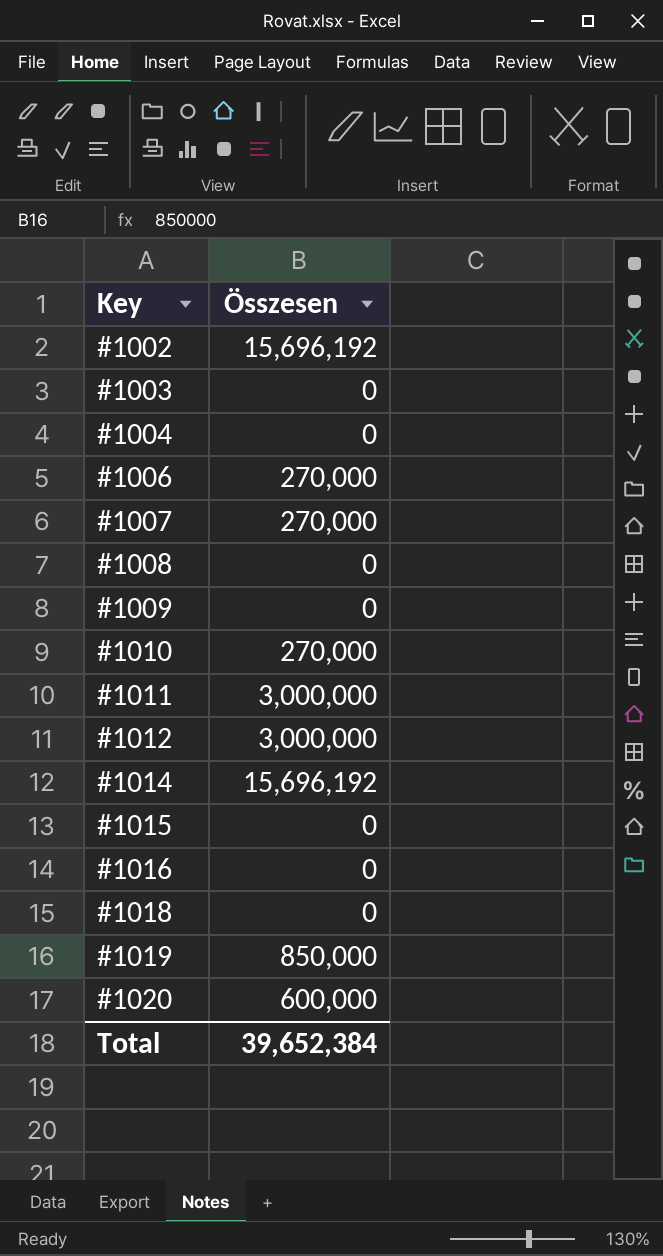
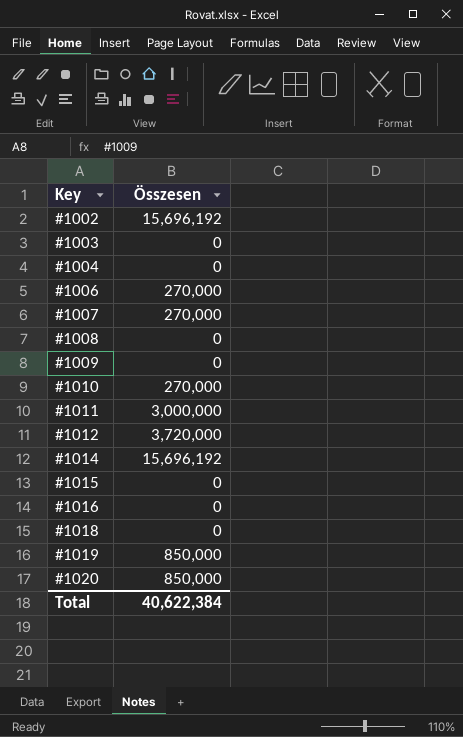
#1012 | Összesen: 3,000,000 -> 3,720,000
#1020 | Összesen: 600,000 -> 850,000
Total | Összesen: 39,652,384 -> 40,622,384

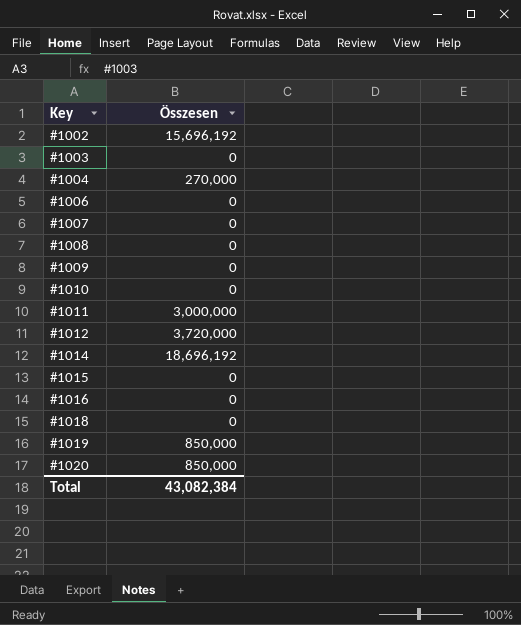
#1004 | Összesen: 0 -> 270,000
#1006 | Összesen: 270,000 -> 0
#1007 | Összesen: 270,000 -> 0
#1010 | Összesen: 270,000 -> 0
#1014 | Összesen: 15,696,192 -> 18,696,192
Total | Összesen: 40,622,384 -> 43,082,384

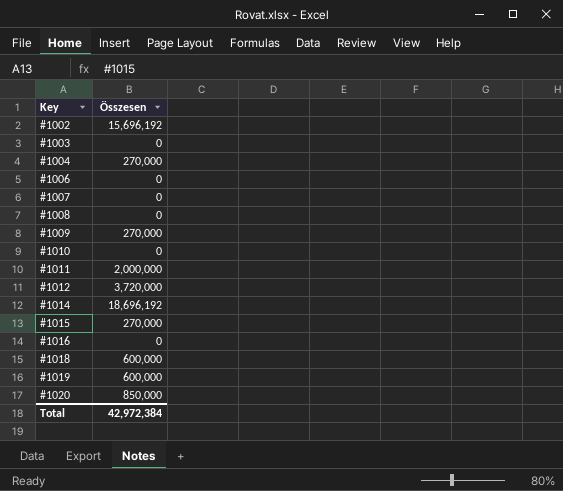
#1009 | Összesen: 0 -> 270,000
#1011 | Összesen: 3,000,000 -> 2,000,000
#1015 | Összesen: 0 -> 270,000
#1018 | Összesen: 0 -> 600,000
#1019 | Összesen: 850,000 -> 600,000
Total | Összesen: 43,082,384 -> 42,972,384

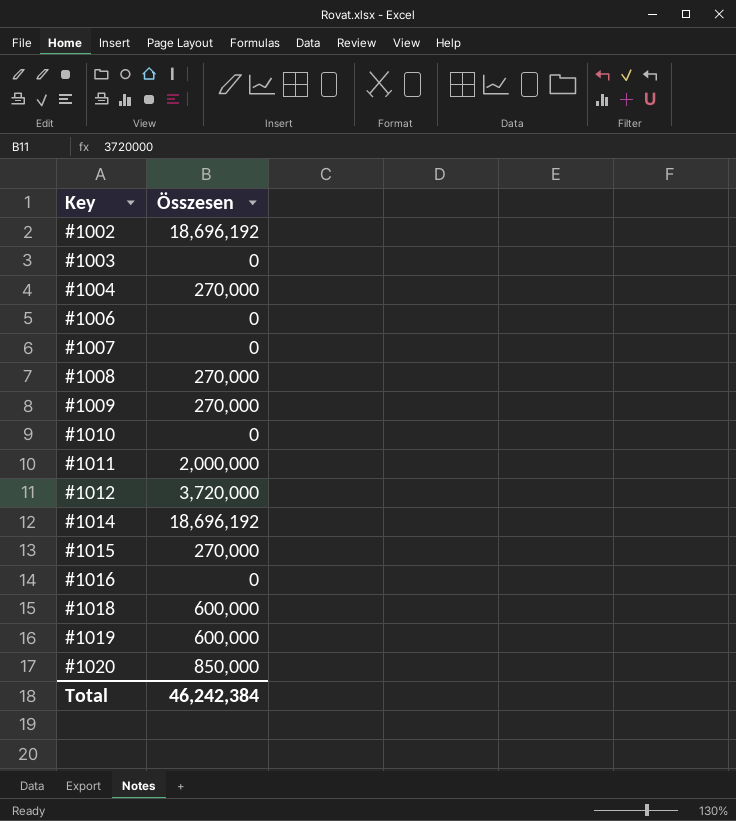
#1002 | Összesen: 15,696,192 -> 18,696,192
#1008 | Összesen: 0 -> 270,000
Total | Összesen: 42,972,384 -> 46,242,384

